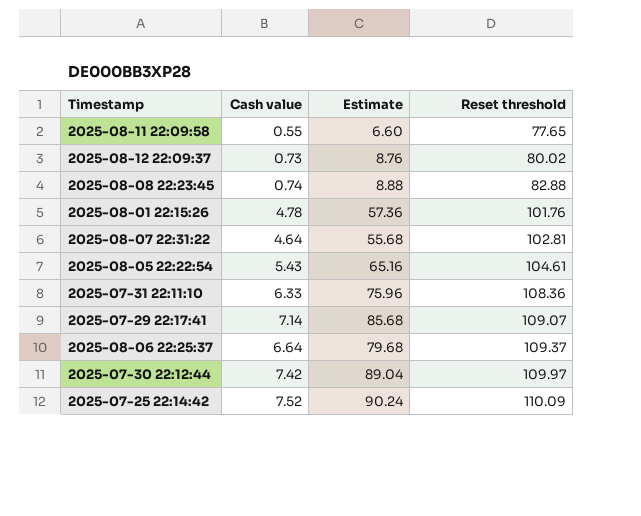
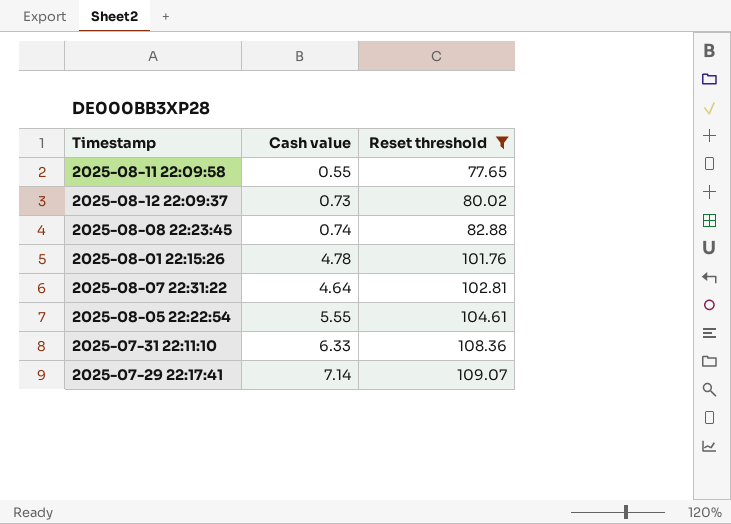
filter: none -> Reset threshold <= 109.07
column Estimate | formula: [Cash value] * 12 -> none
2025-08-05 22:22:54 | Cash value: 5.43 -> 5.55

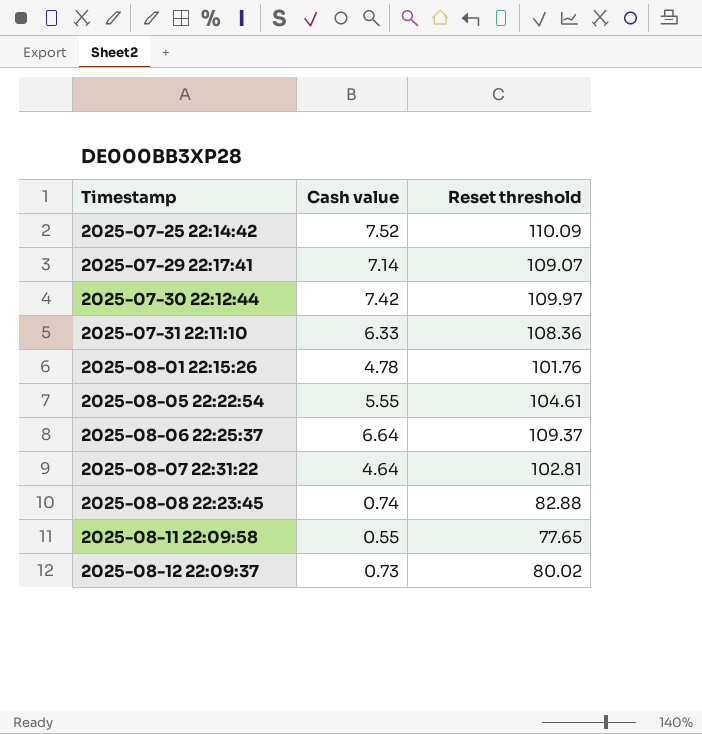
filter: Reset threshold <= 109.07 -> none
row order: Reset threshold ascending -> Timestamp ascending

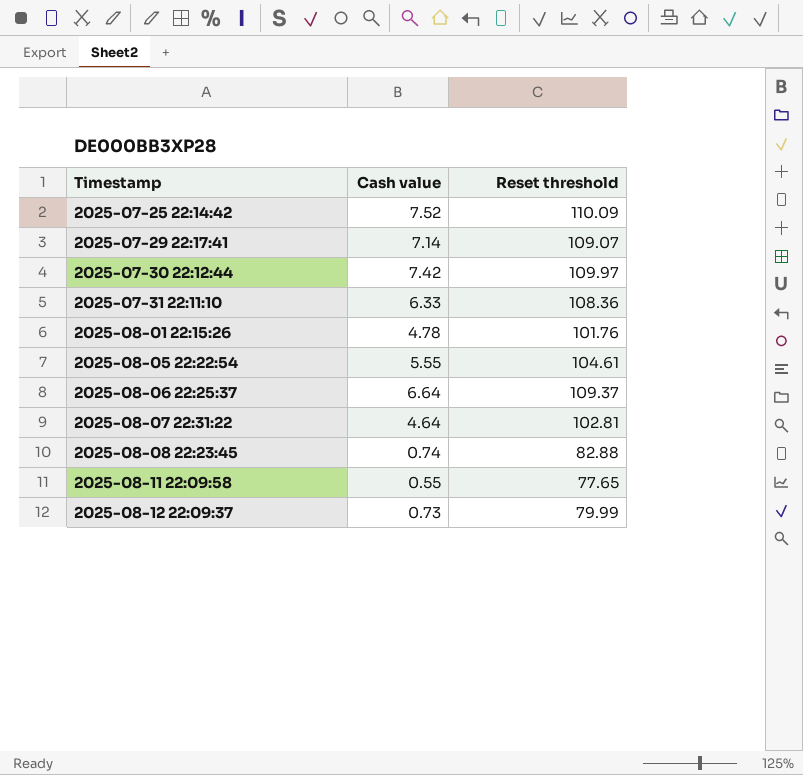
2025-08-12 22:09:37 | Reset threshold: 80.02 -> 79.99

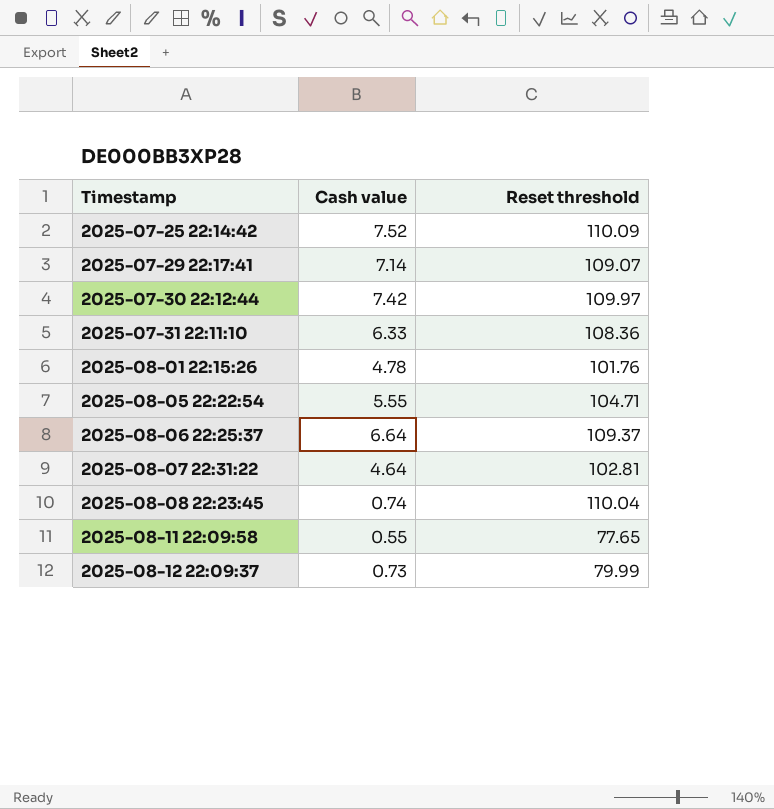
2025-08-05 22:22:54 | Reset threshold: 104.61 -> 104.71
2025-08-08 22:23:45 | Reset threshold: 82.88 -> 110.04

